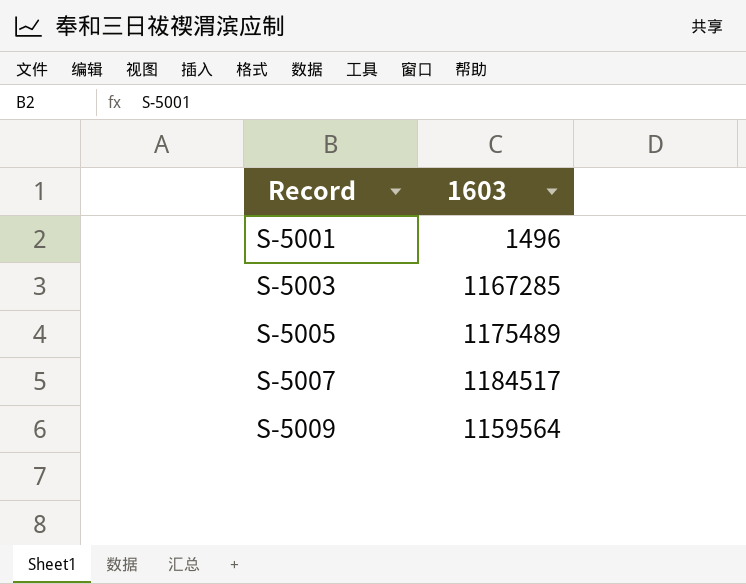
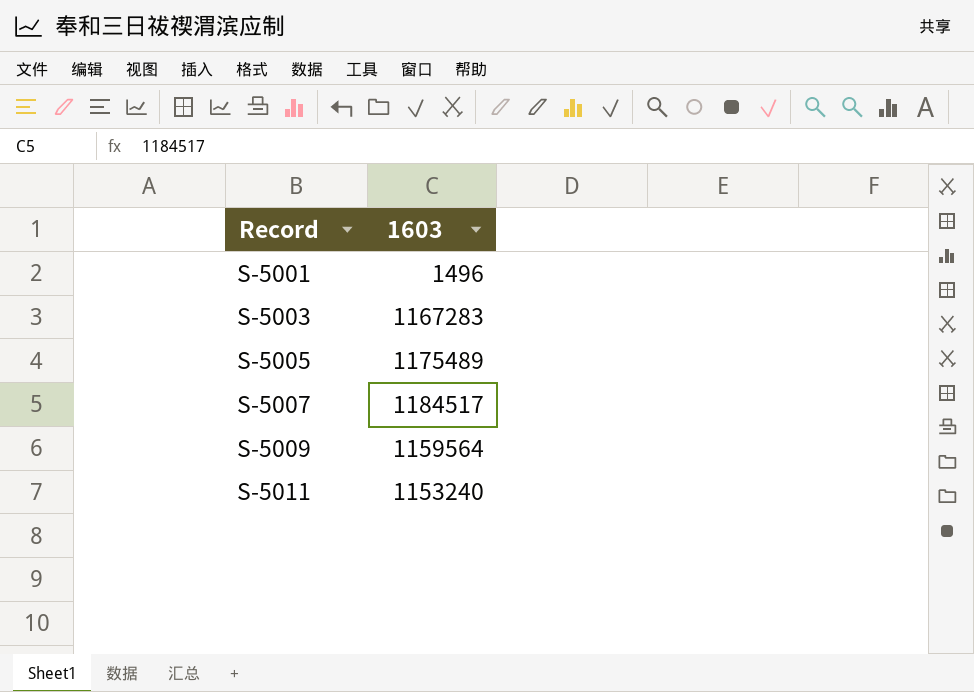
S-5003 | 1603: 1167285 -> 1167283
row S-5011: none -> 1153240

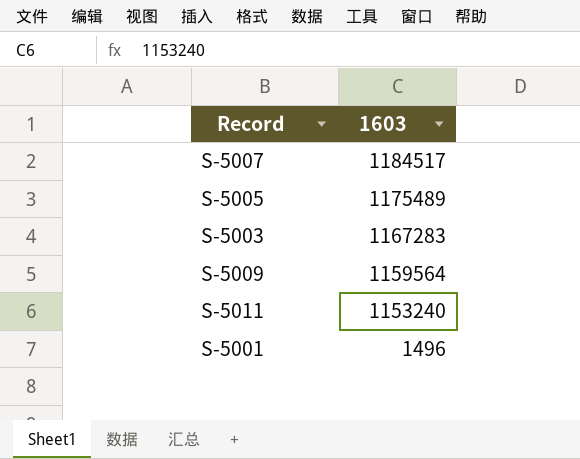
row order: Record ascending -> 1603 descending

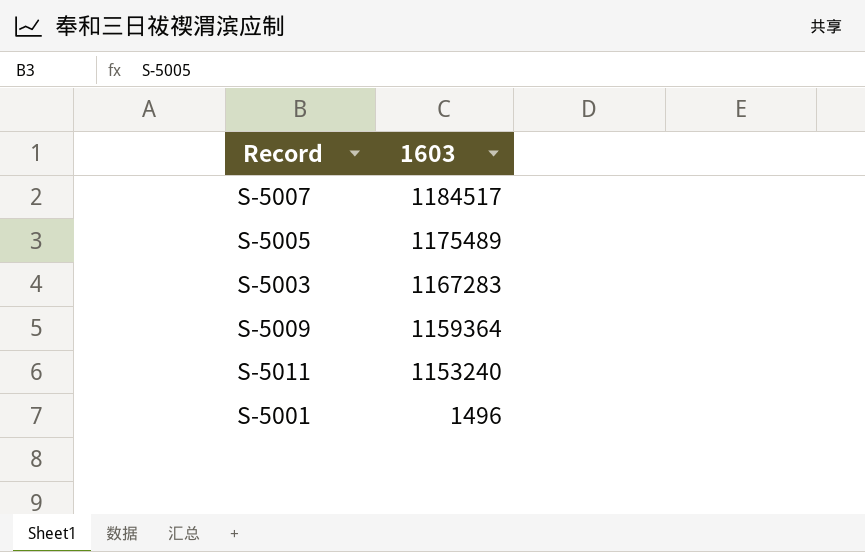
S-5009 | 1603: 1159564 -> 1159364

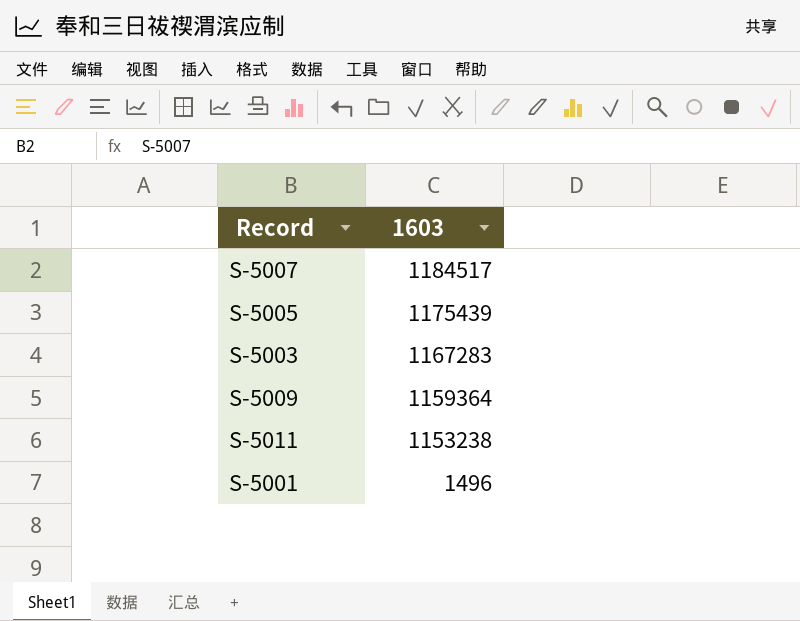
S-5005 | 1603: 1175489 -> 1175439
S-5011 | 1603: 1153240 -> 1153238

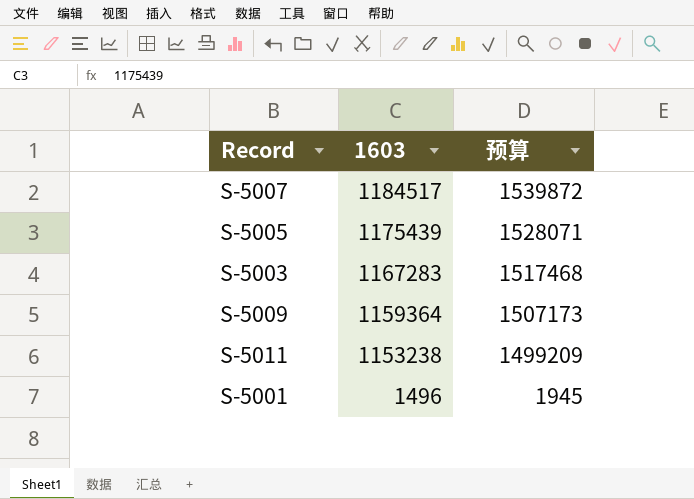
column 预算 | formula: none -> [1603] * 1.3

